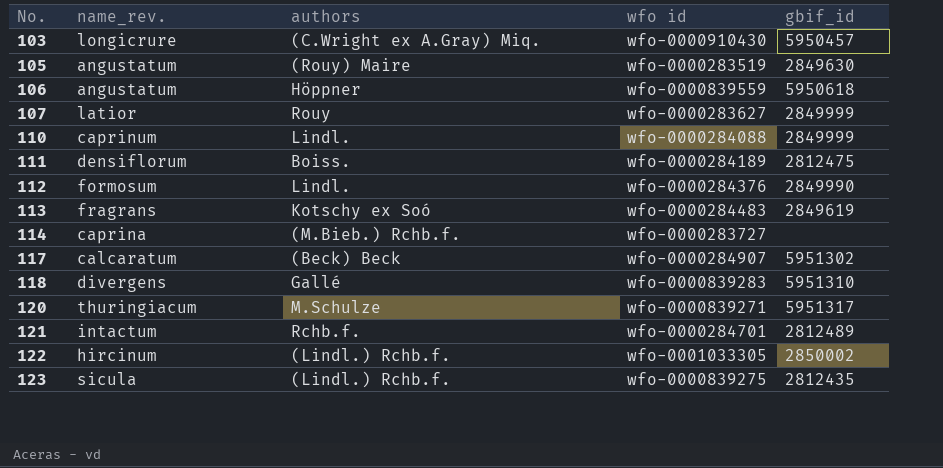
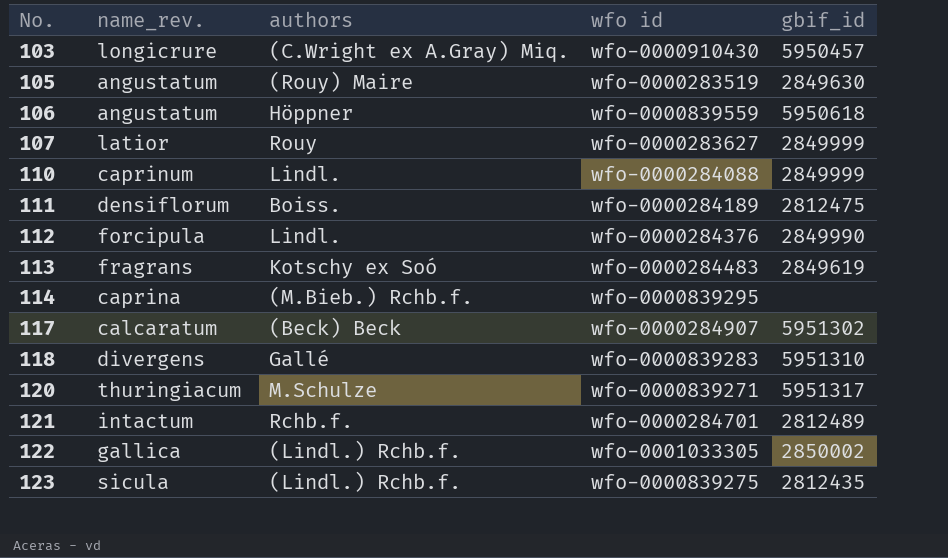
112 | name_rev.: formosum -> forcipula
114 | wfo id: wfo-0000283727 -> wfo-0000839295
122 | name_rev.: hircinum -> gallica

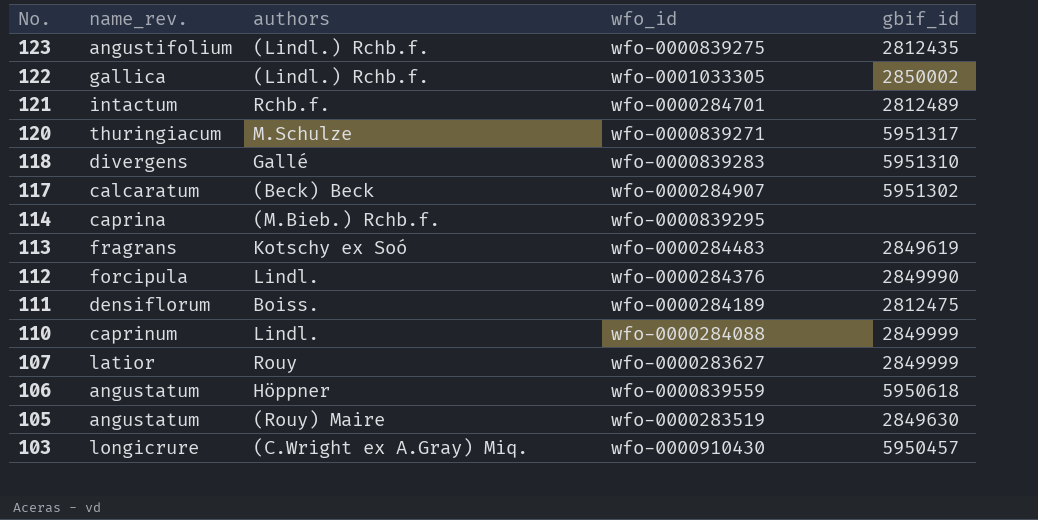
row order: No. ascending -> No. descending
column name: wfo id -> wfo_id
123 | name_rev.: sicula -> angustifolium

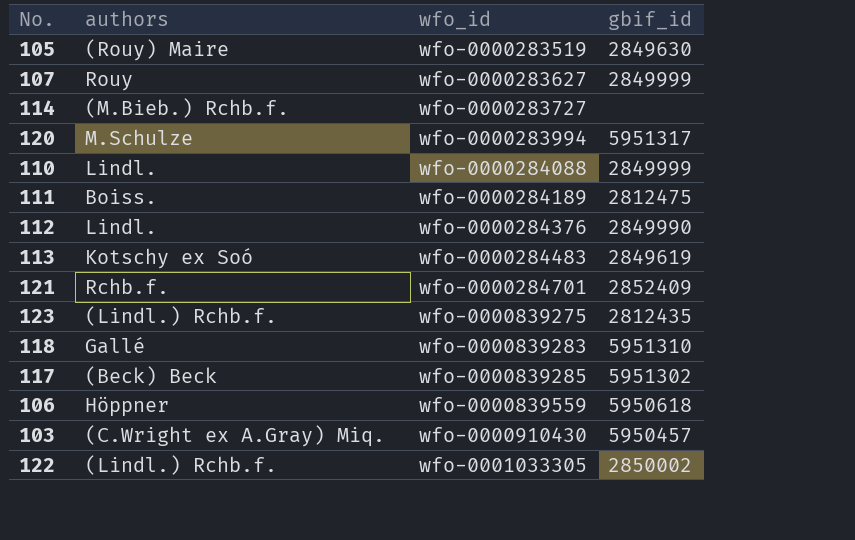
row order: No. descending -> wfo_id ascending
column name_rev. | position: 2 -> none
114 | wfo_id: wfo-0000839295 -> wfo-0000283727
120 | wfo_id: wfo-0000839271 -> wfo-0000283994
121 | gbif_id: 2812489 -> 2852409
117 | wfo_id: wfo-0000284907 -> wfo-0000839285

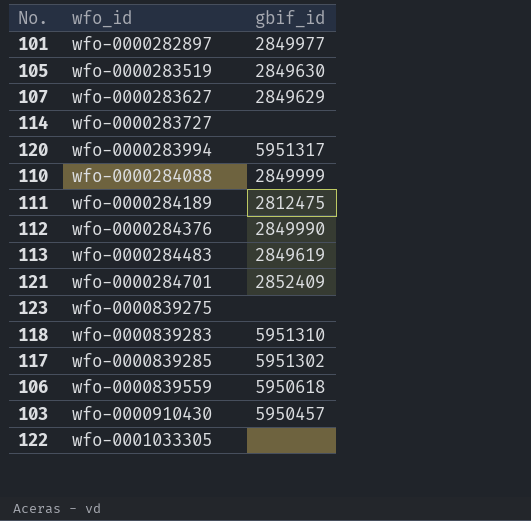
column authors | position: 2 -> none
row 101: none -> wfo-0000282897 | 2849977
107 | gbif_id: 2849999 -> 2849629
123 | gbif_id: 2812435 -> none
122 | gbif_id: 2850002 -> none

